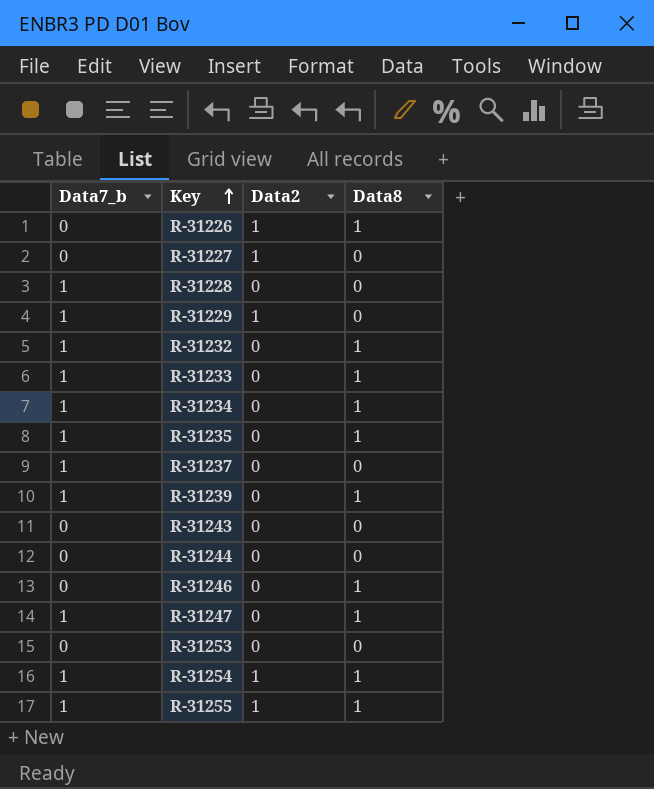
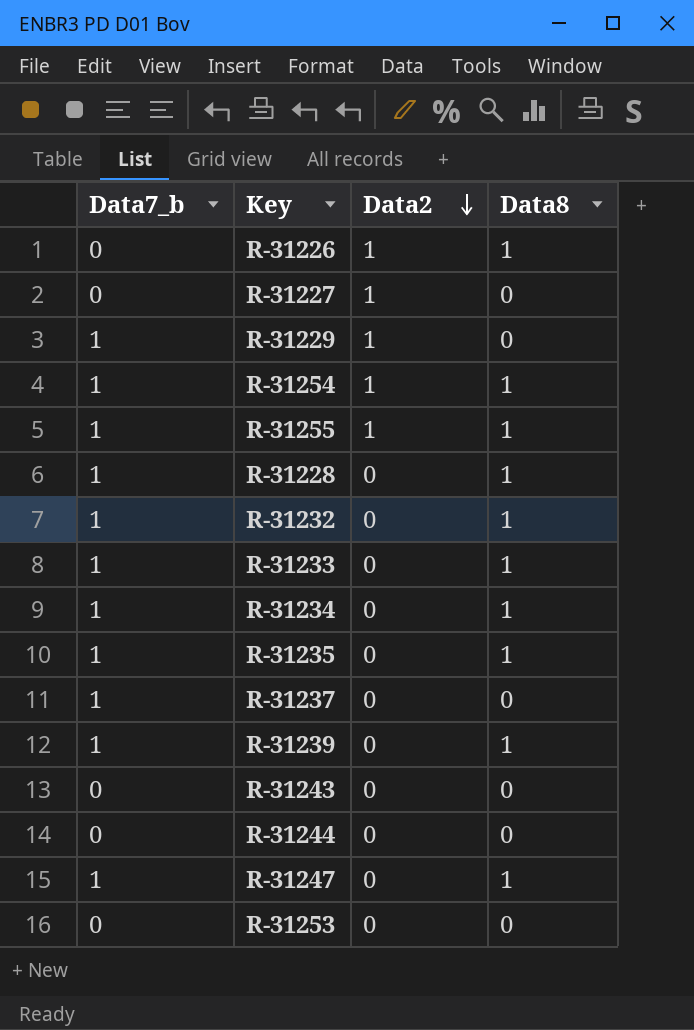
row order: Key ascending -> Data2 descending
row R-31246: 0 | 0 | 1 -> none
R-31228 | Data8: 0 -> 1

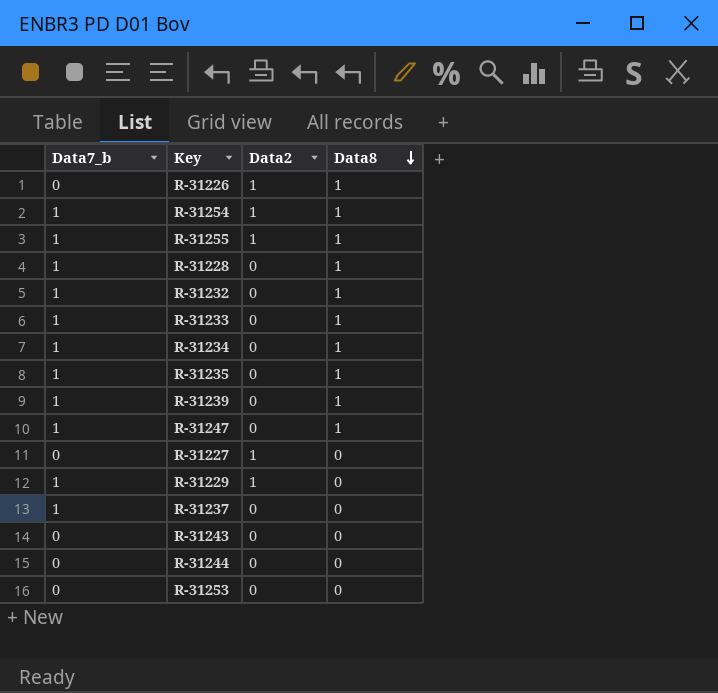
row order: Data2 descending -> Data8 descending

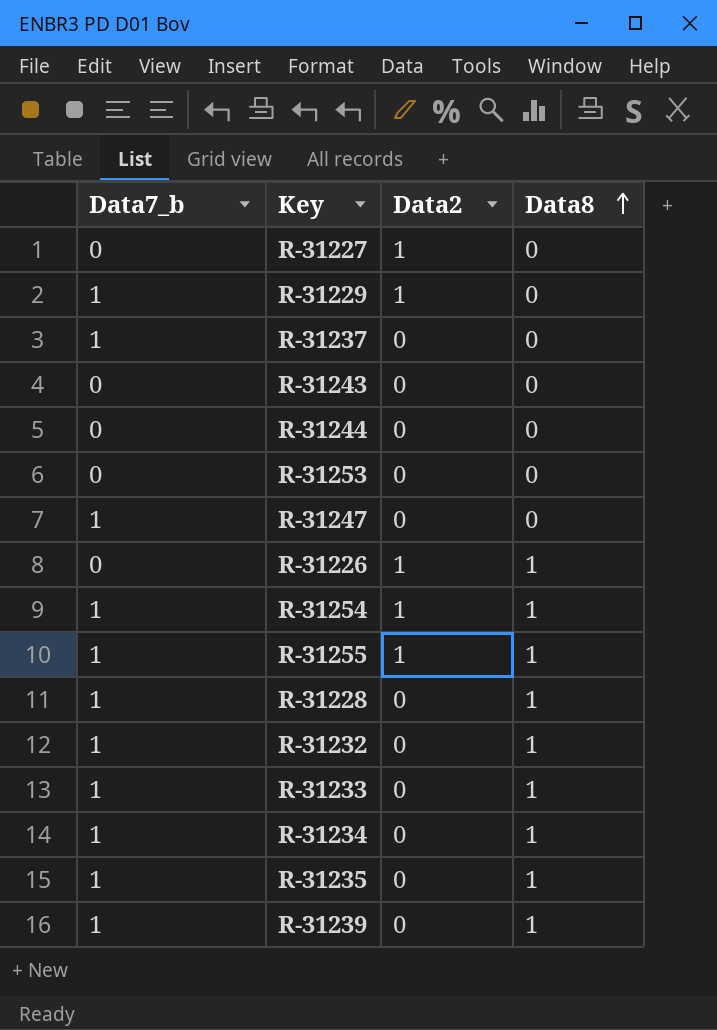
row order: Data8 descending -> Data8 ascending
R-31247 | Data8: 1 -> 0

